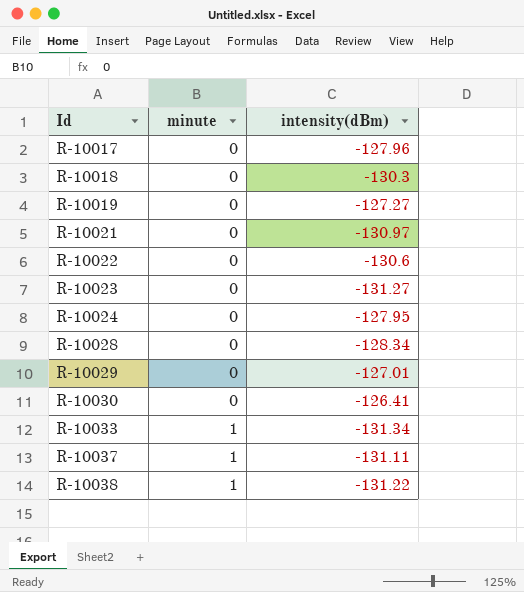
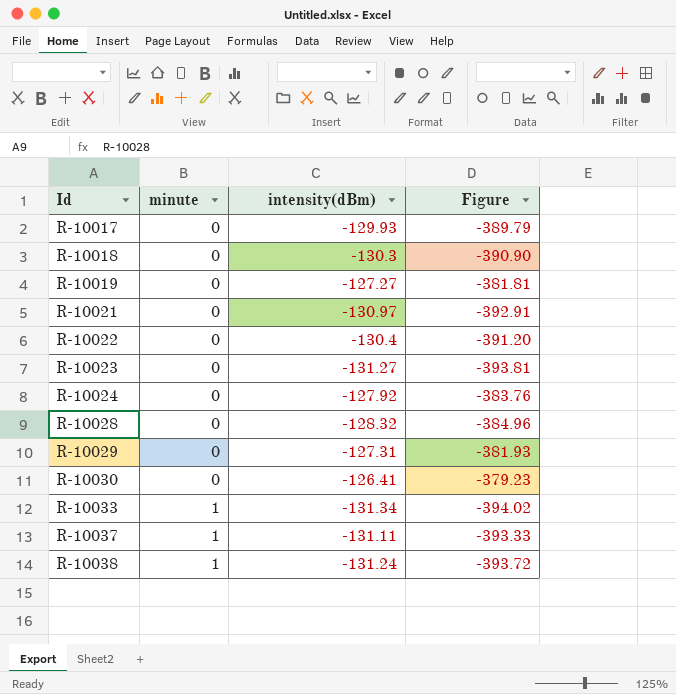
column Figure | formula: none -> [intensity(dBm)] * 3
R-10017 | intensity(dBm): -127.96 -> -129.93
R-10022 | intensity(dBm): -130.6 -> -130.4
R-10024 | intensity(dBm): -127.95 -> -127.92
R-10028 | intensity(dBm): -128.34 -> -128.32
R-10029 | intensity(dBm): -127.01 -> -127.31
R-10038 | intensity(dBm): -131.22 -> -131.24

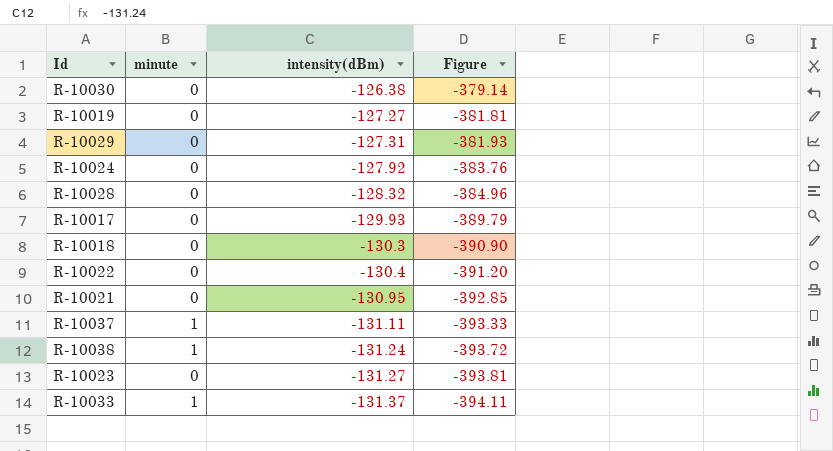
row order: Id ascending -> intensity(dBm) descending
R-10030 | intensity(dBm): -126.41 -> -126.38
R-10030 | Figure: -379.23 -> -379.14
R-10021 | intensity(dBm): -130.97 -> -130.95
R-10021 | Figure: -392.91 -> -392.85
R-10033 | intensity(dBm): -131.34 -> -131.37
R-10033 | Figure: -394.02 -> -394.11

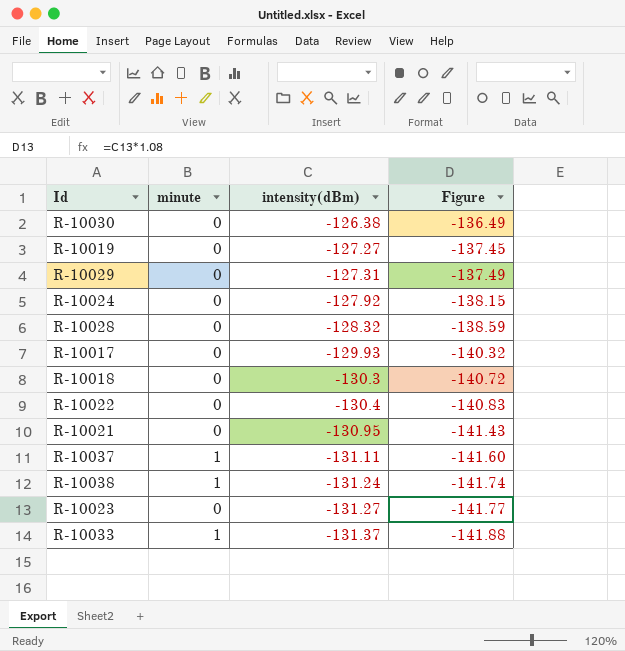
column Figure | formula: [intensity(dBm)] * 3 -> [intensity(dBm)] * 1.08

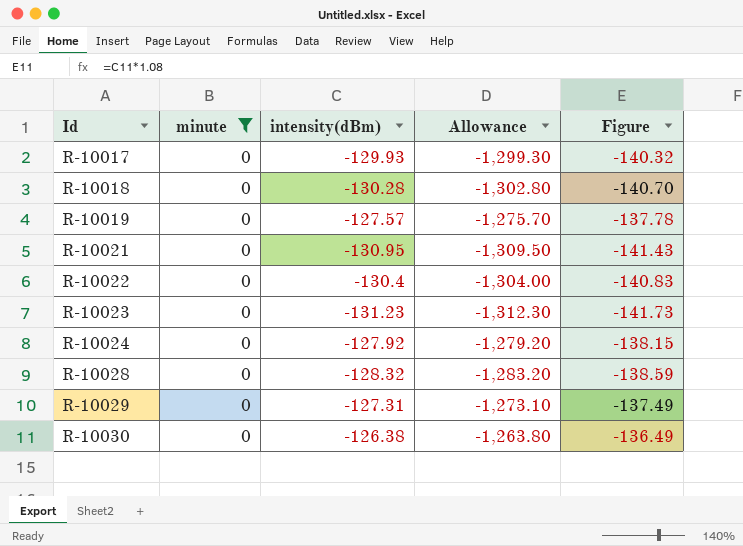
filter: none -> minute = 0
row order: intensity(dBm) descending -> Id ascending
column Allowance | formula: none -> [intensity(dBm)] * 10
R-10018 | intensity(dBm): -130.3 -> -130.28
R-10018 | Figure: -140.72 -> -140.70
R-10019 | intensity(dBm): -127.27 -> -127.57
R-10019 | Figure: -137.45 -> -137.78
R-10023 | intensity(dBm): -131.27 -> -131.23
R-10023 | Figure: -141.77 -> -141.73

